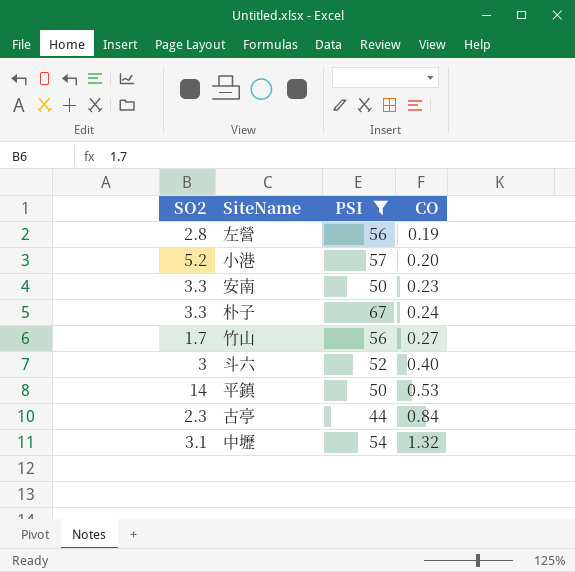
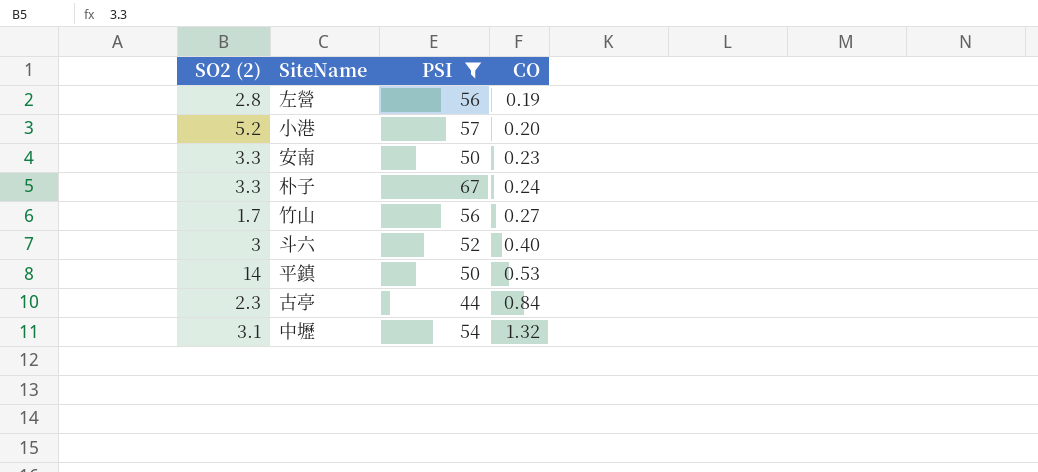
column name: SO2 -> SO2 (2)

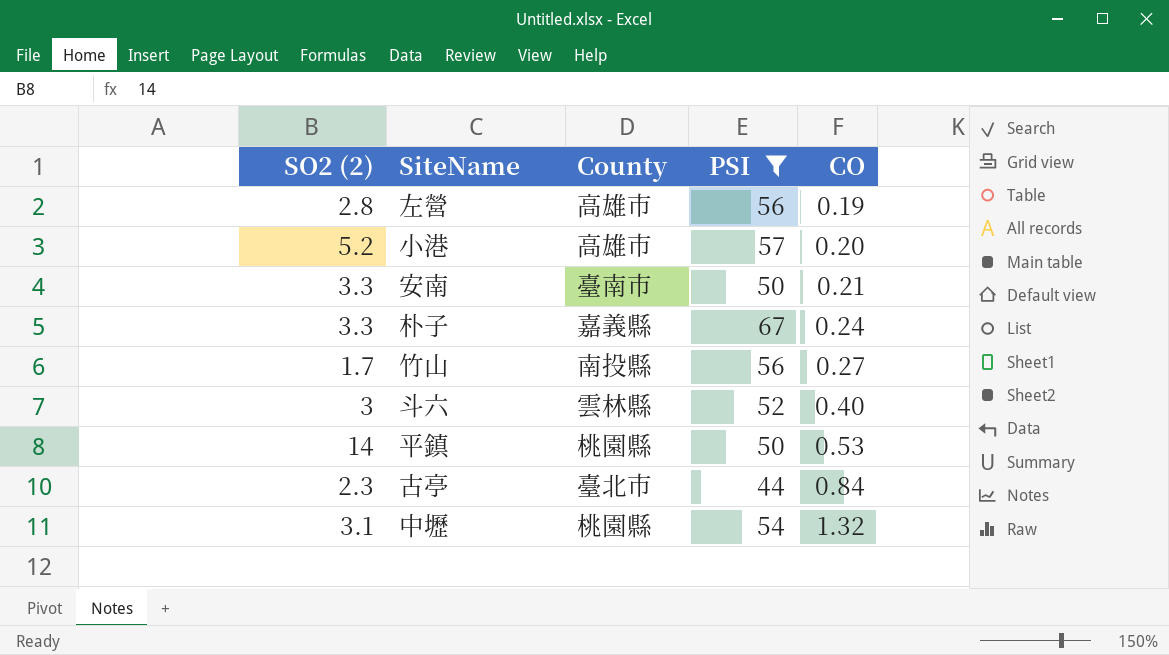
column County | position: none -> 3
安南 | CO: 0.23 -> 0.21

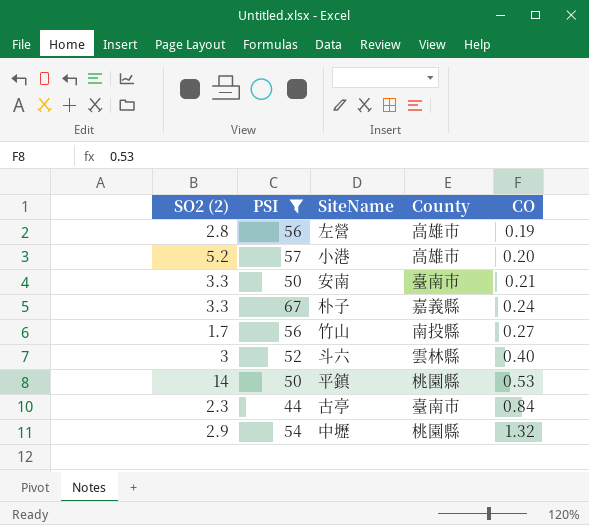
column PSI | position: 4 -> 2
古亭 | County: 臺北市 -> 臺南市
中壢 | SO2 (2): 3.1 -> 2.9

